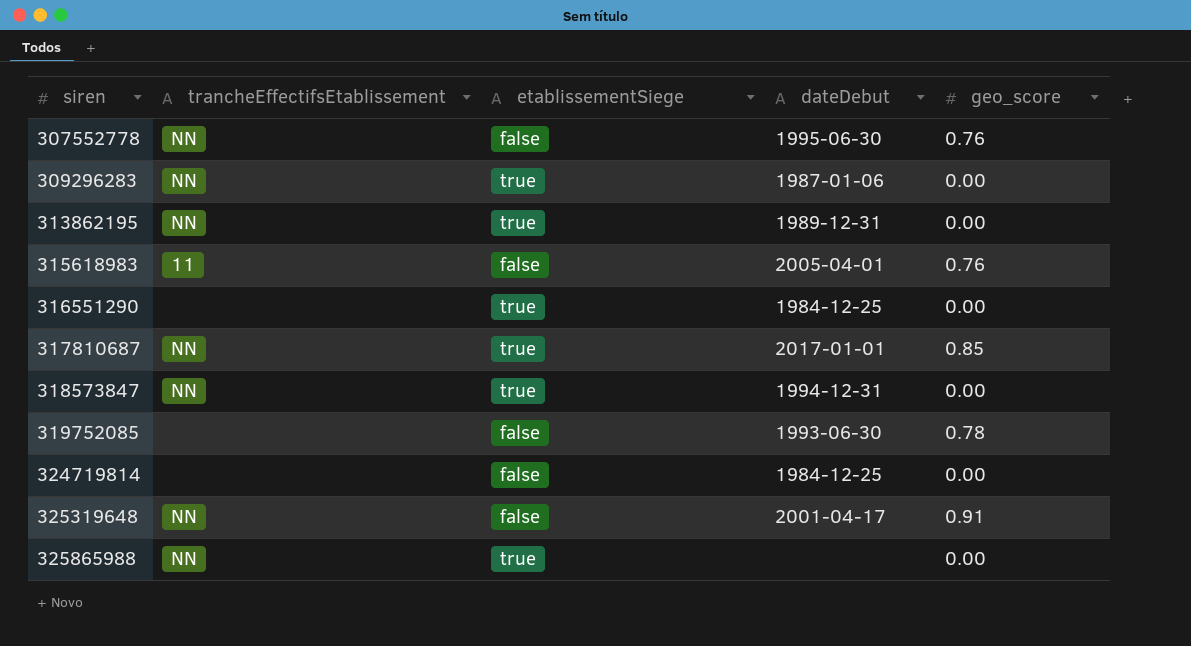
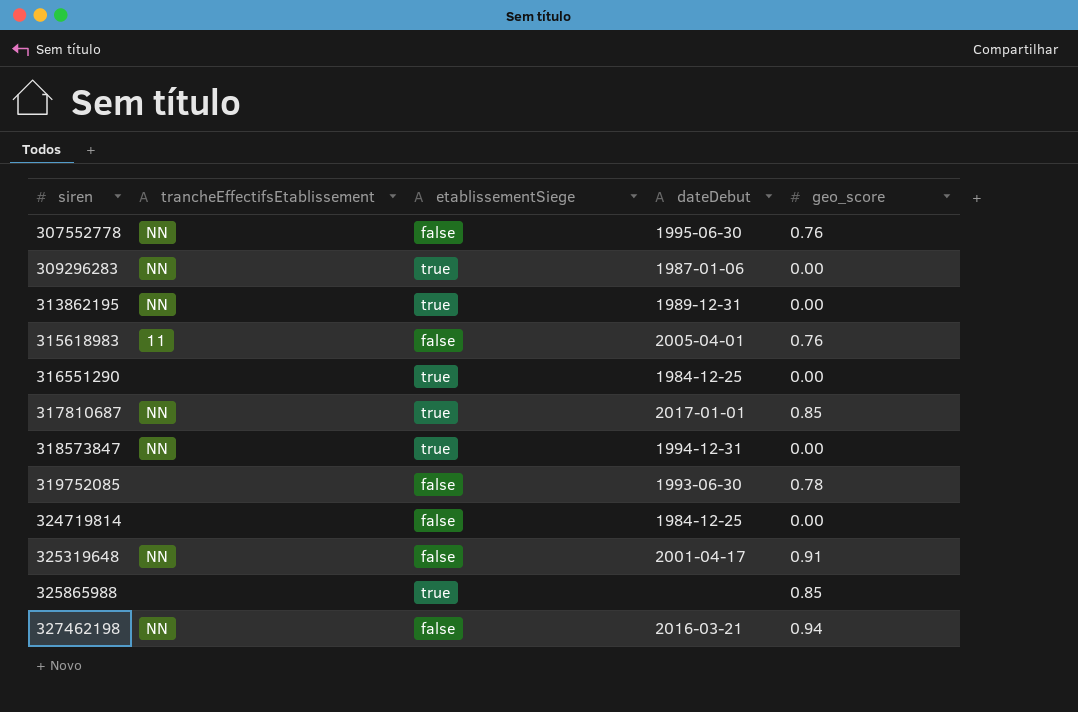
325865988 | trancheEffectifsEtablissement: NN -> none
325865988 | geo_score: 0.00 -> 0.85
row 327462198: none -> NN | false | 2016-03-21 | 0.94

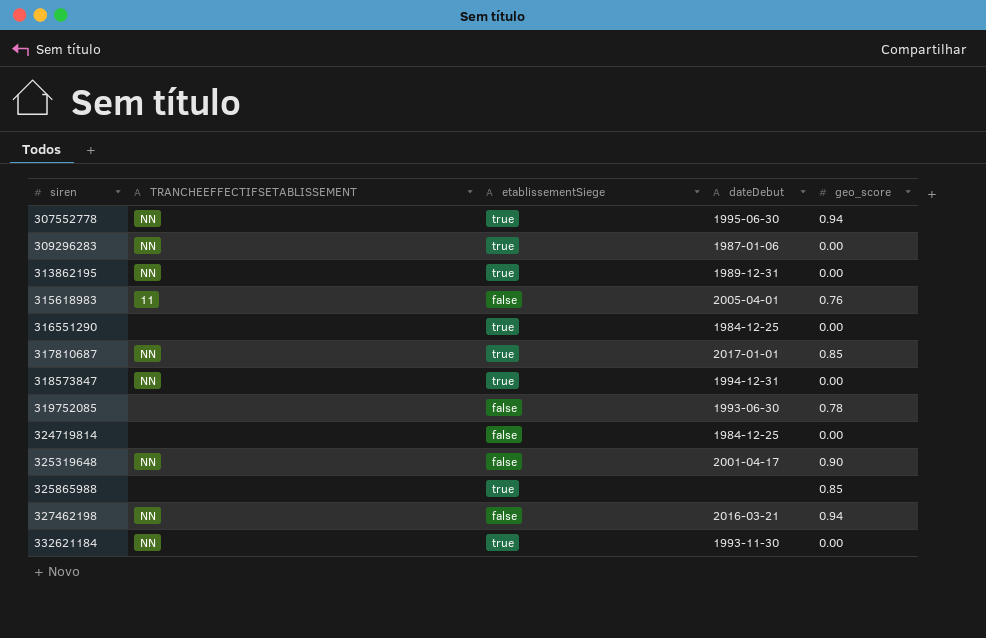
column name: trancheEffectifsEtablissement -> TRANCHEEFFECTIFSETABLISSEMENT
307552778 | etablissementSiege: false -> true
307552778 | geo_score: 0.76 -> 0.94
325319648 | geo_score: 0.91 -> 0.90
row 332621184: none -> NN | true | 1993-11-30 | 0.00

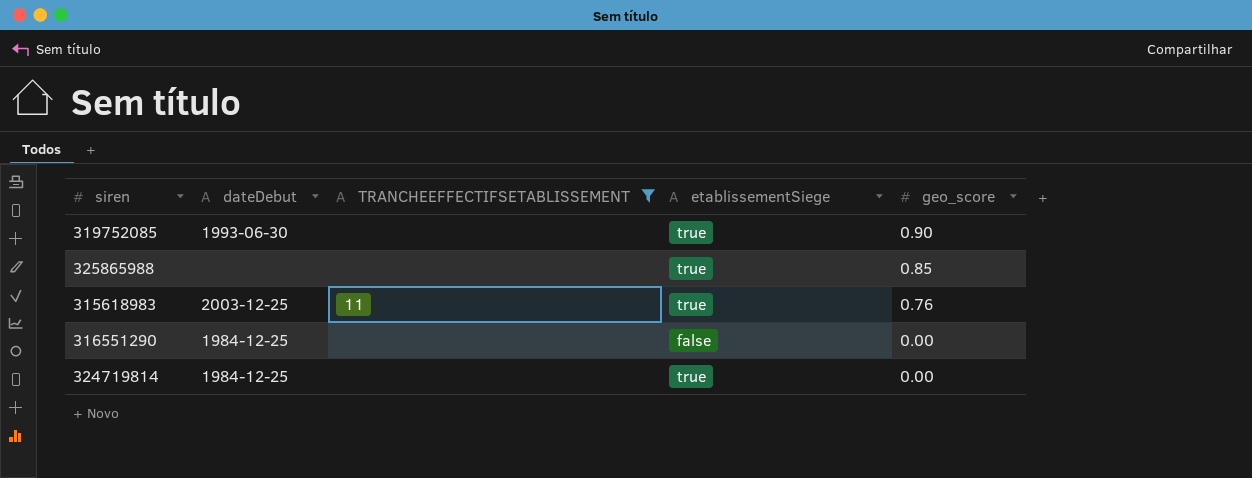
filter: none -> TRANCHEEFFECTIFSETABLISSEMENT != NN
row order: siren ascending -> geo_score descending
column dateDebut | position: 4 -> 2
319752085 | etablissementSiege: false -> true
319752085 | geo_score: 0.78 -> 0.90
315618983 | dateDebut: 2005-04-01 -> 2003-12-25
315618983 | etablissementSiege: false -> true
316551290 | etablissementSiege: true -> false
324719814 | etablissementSiege: false -> true

